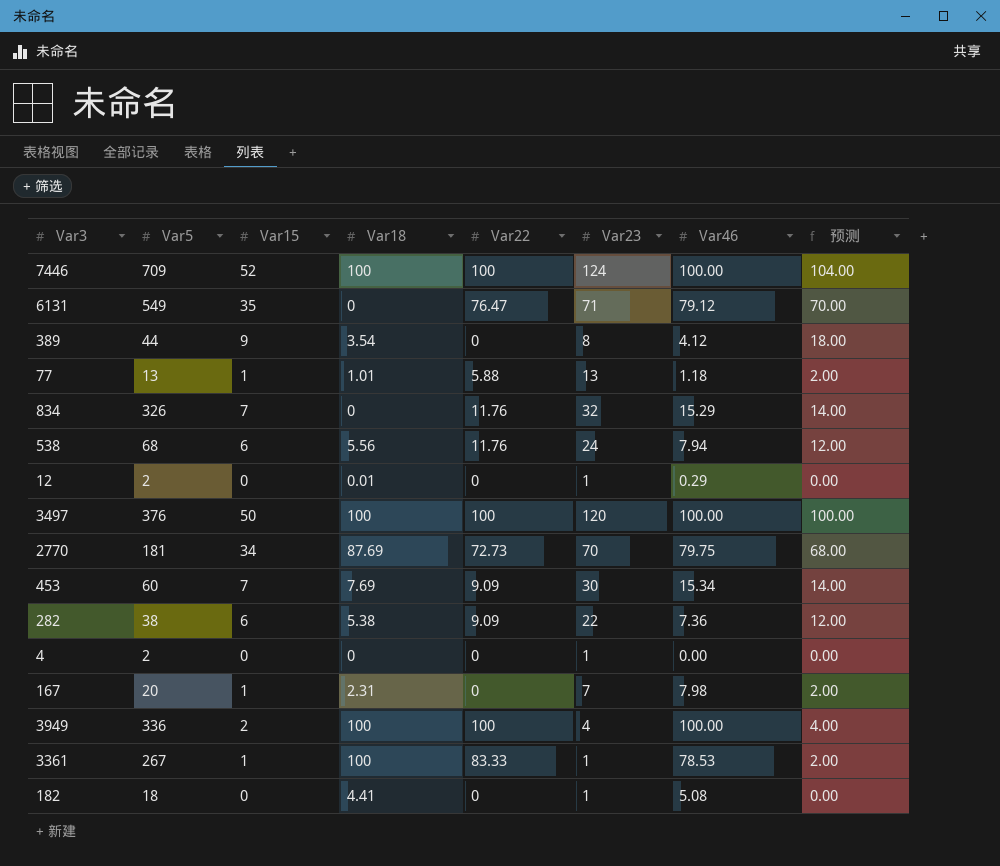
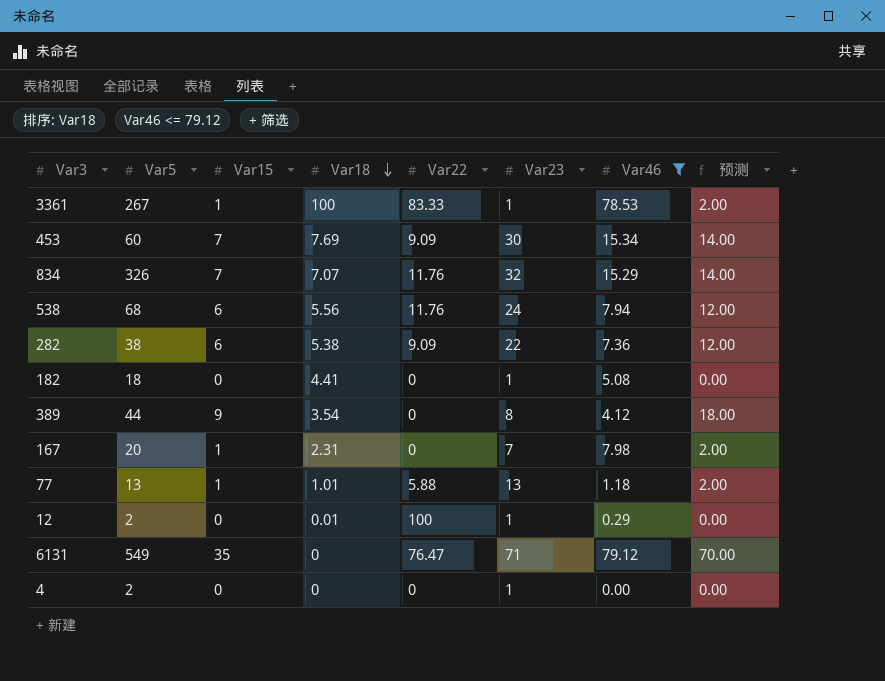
filter: none -> Var46 <= 79.12
row order: none -> Var18 descending
834 | Var18: 0 -> 7.07
12 | Var22: 0 -> 100

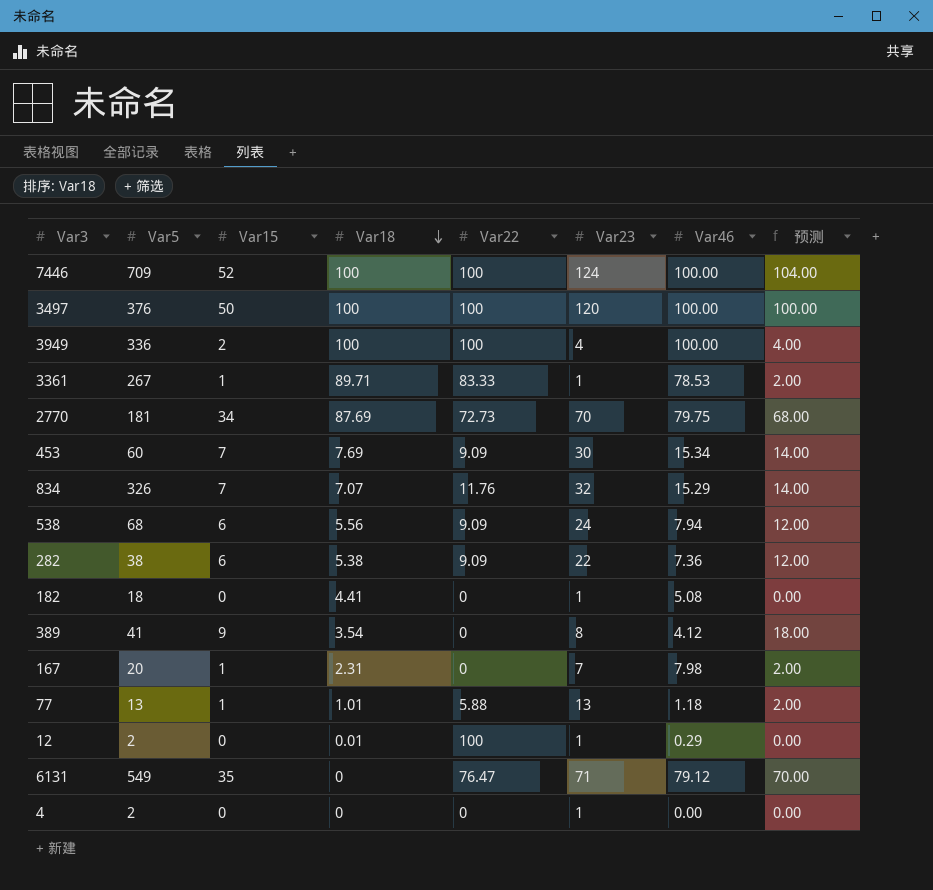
filter: Var46 <= 79.12 -> none
3361 | Var18: 100 -> 89.71
538 | Var22: 11.76 -> 9.09
389 | Var5: 44 -> 41

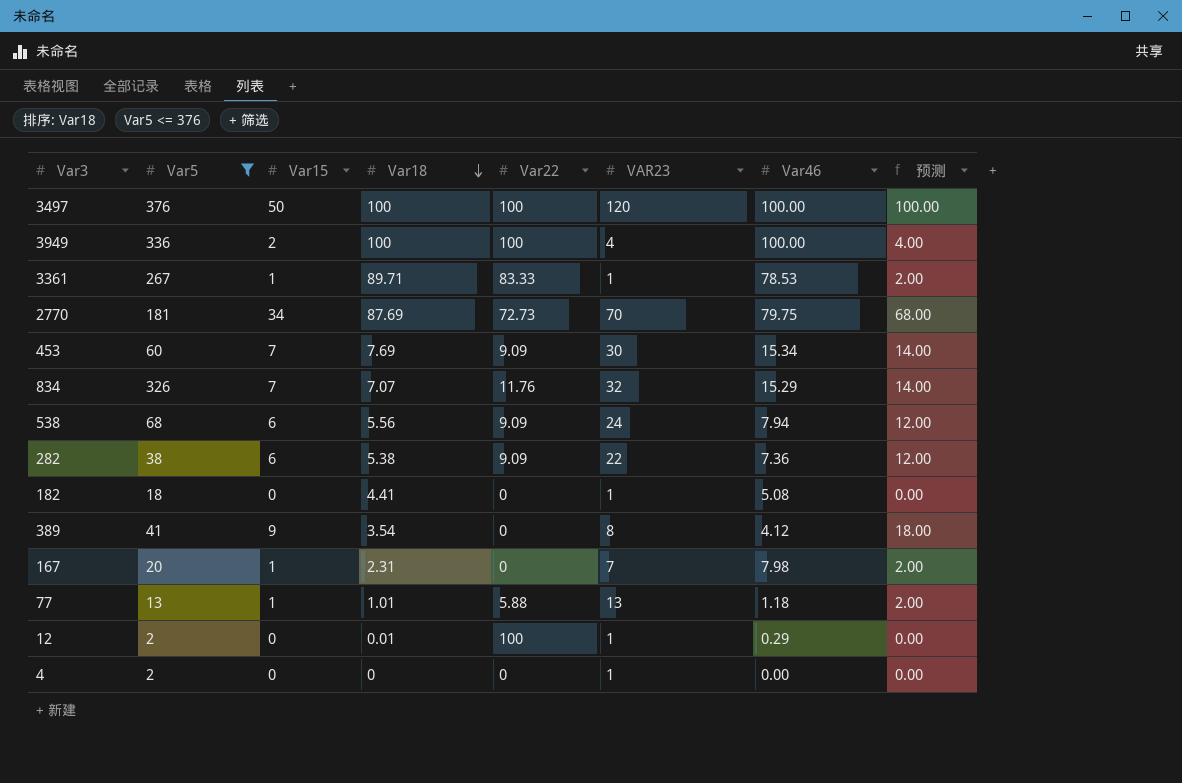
filter: none -> Var5 <= 376
column name: Var23 -> VAR23

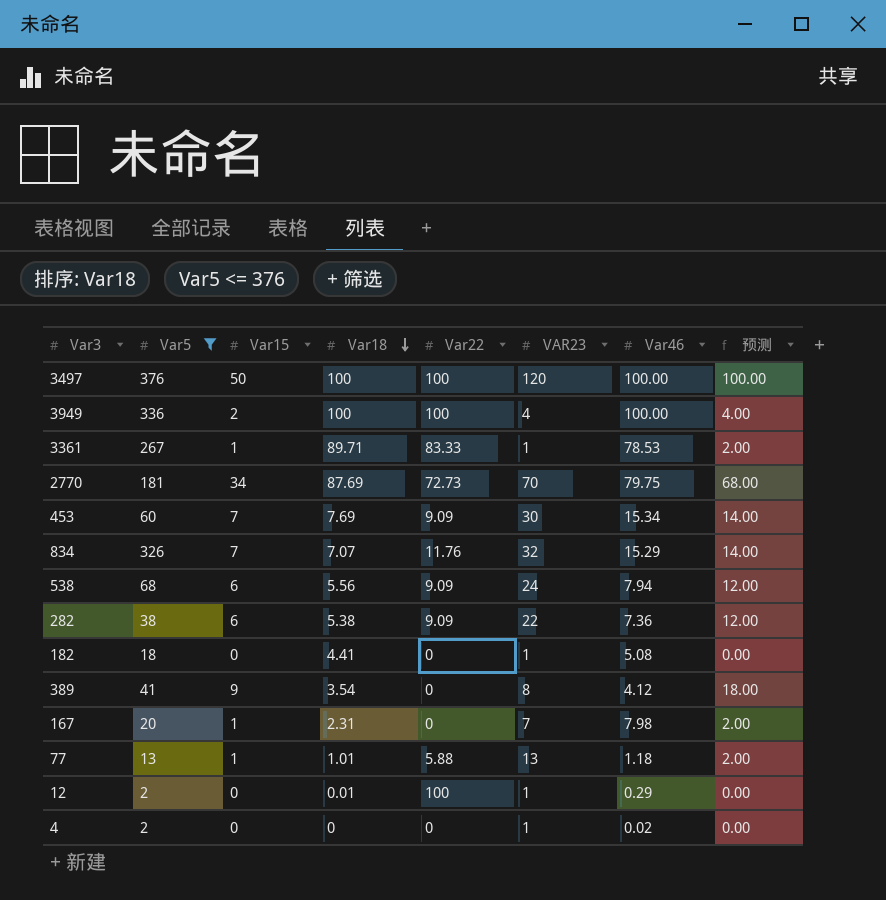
4 | Var46: 0.00 -> 0.02

